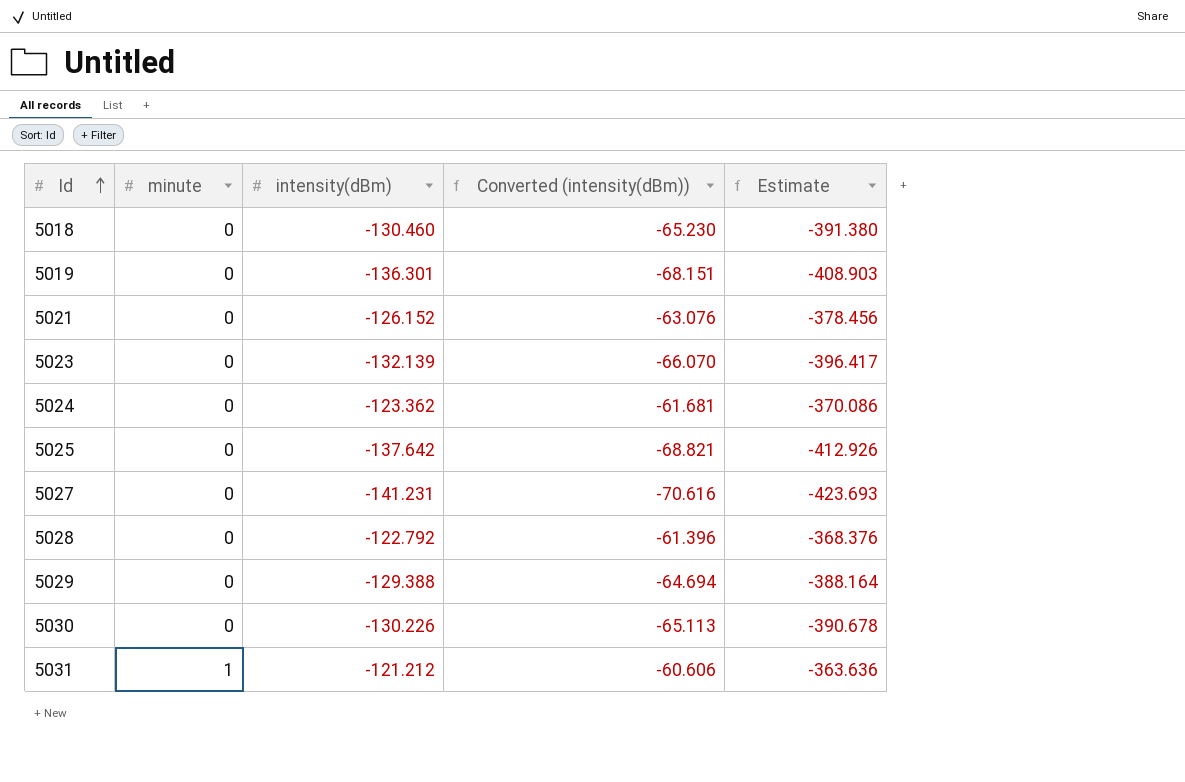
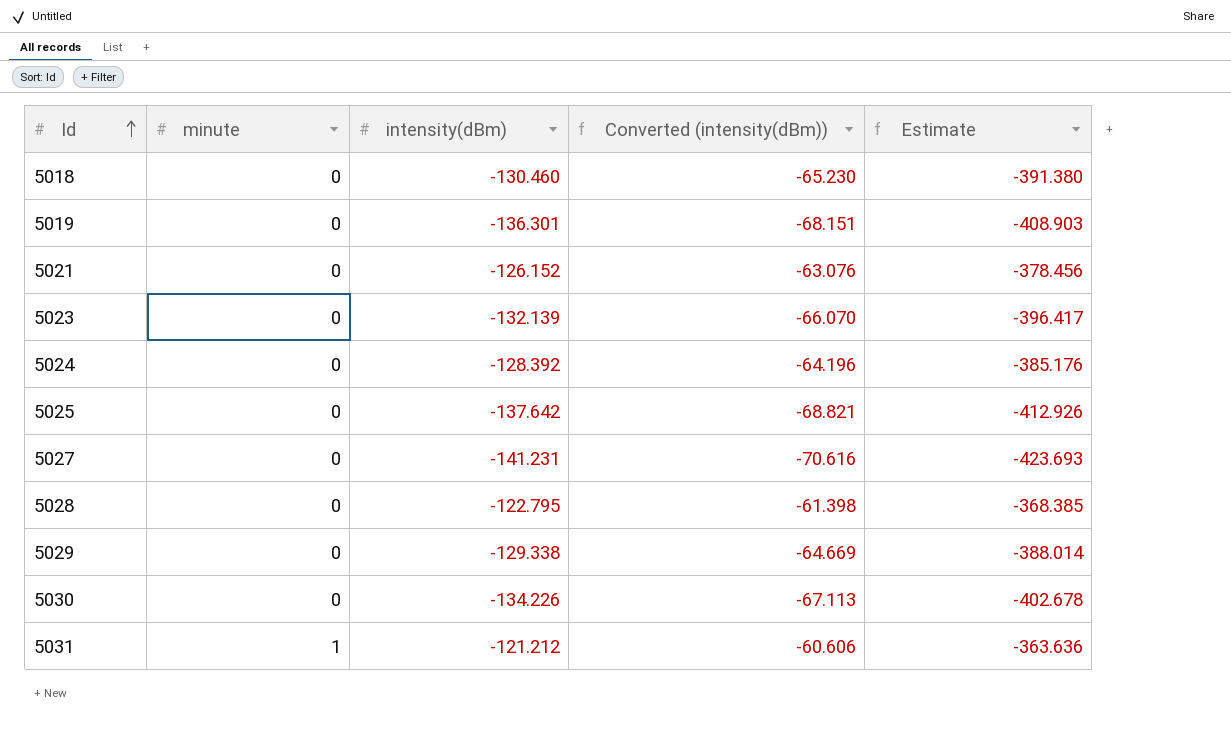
5024 | intensity(dBm): -123.362 -> -128.392
5024 | Converted (intensity(dBm)): -61.681 -> -64.196
5024 | Estimate: -370.086 -> -385.176
5028 | intensity(dBm): -122.792 -> -122.795
5028 | Converted (intensity(dBm)): -61.396 -> -61.398
5028 | Estimate: -368.376 -> -368.385
5029 | intensity(dBm): -129.388 -> -129.338
5029 | Converted (intensity(dBm)): -64.694 -> -64.669
5029 | Estimate: -388.164 -> -388.014
5030 | intensity(dBm): -130.226 -> -134.226
5030 | Converted (intensity(dBm)): -65.113 -> -67.113
5030 | Estimate: -390.678 -> -402.678

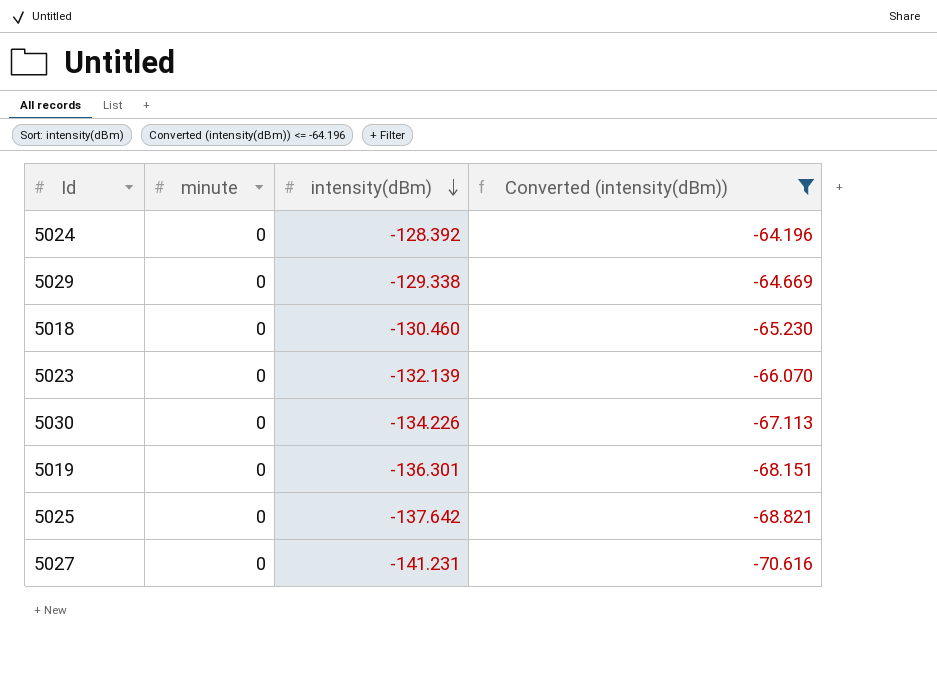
filter: none -> Converted (intensity(dBm)) <= -64.196
row order: Id ascending -> intensity(dBm) descending
column Estimate | formula: [intensity(dBm)] * 3 -> none

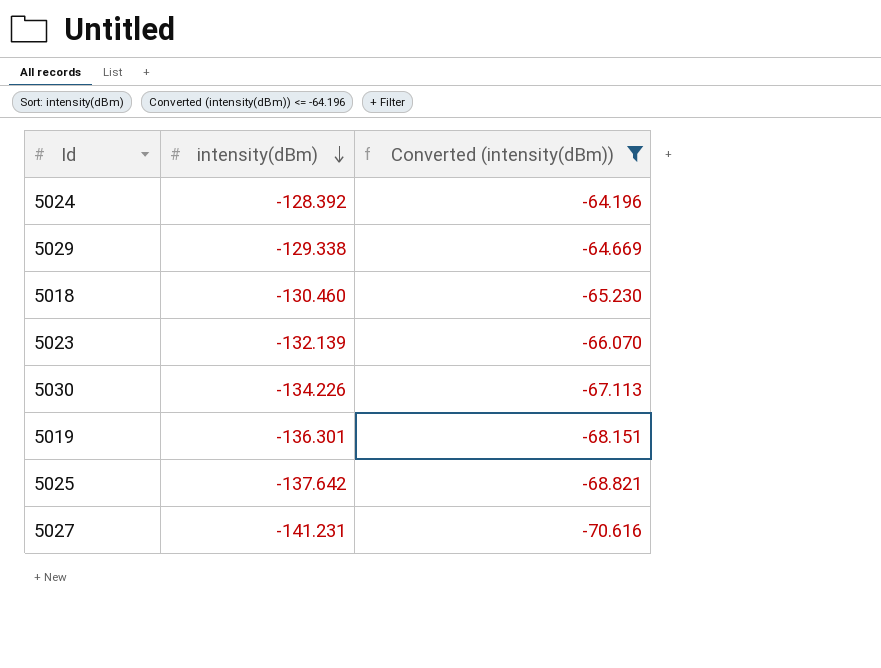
column minute | position: 2 -> none

